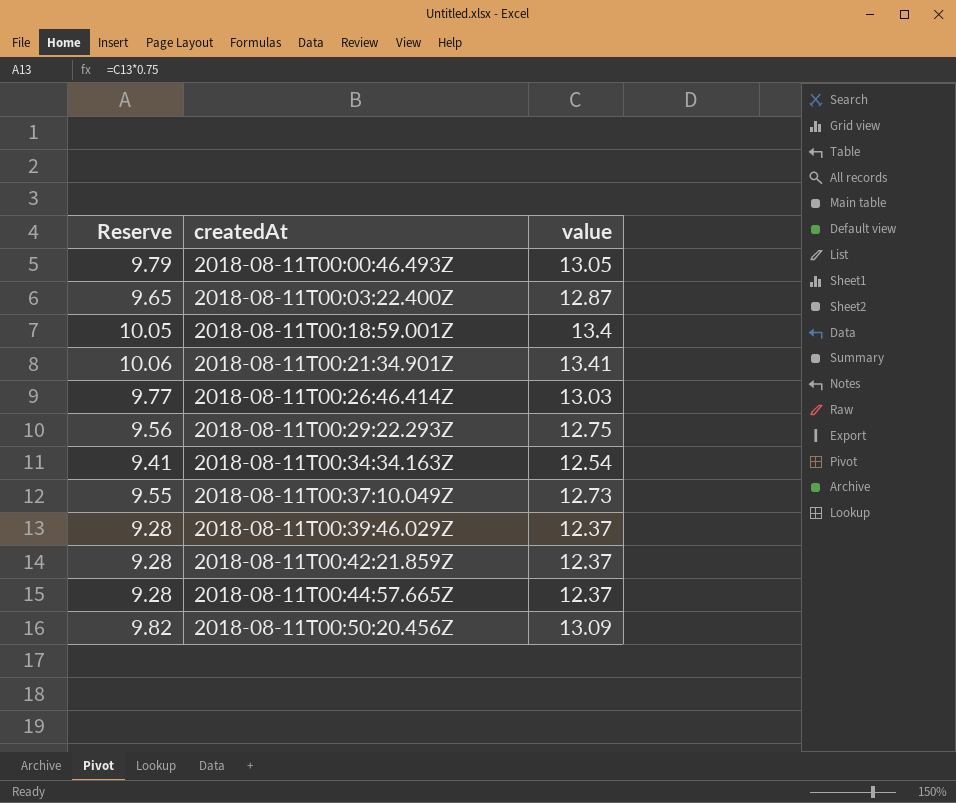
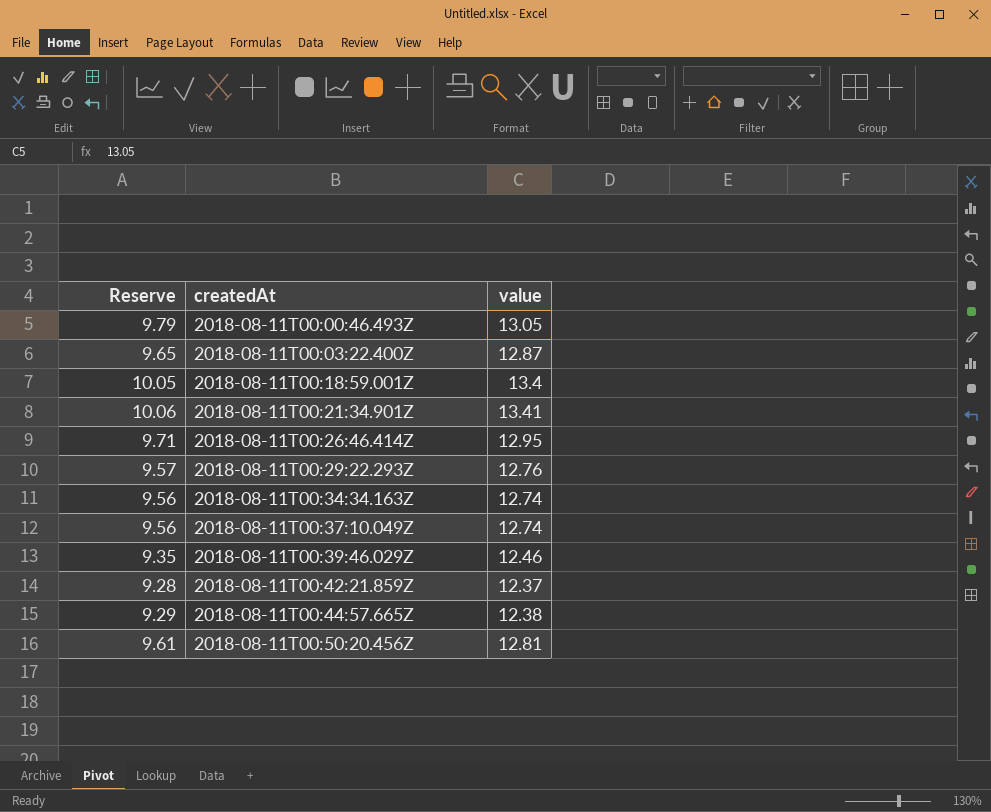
2018-08-11T00:26:46.414Z | Reserve: 9.77 -> 9.71
2018-08-11T00:26:46.414Z | value: 13.03 -> 12.95
2018-08-11T00:29:22.293Z | Reserve: 9.56 -> 9.57
2018-08-11T00:29:22.293Z | value: 12.75 -> 12.76
2018-08-11T00:34:34.163Z | Reserve: 9.41 -> 9.56
2018-08-11T00:34:34.163Z | value: 12.54 -> 12.74
2018-08-11T00:37:10.049Z | Reserve: 9.55 -> 9.56
2018-08-11T00:37:10.049Z | value: 12.73 -> 12.74
2018-08-11T00:39:46.029Z | Reserve: 9.28 -> 9.35
2018-08-11T00:39:46.029Z | value: 12.37 -> 12.46
2018-08-11T00:44:57.665Z | Reserve: 9.28 -> 9.29
2018-08-11T00:44:57.665Z | value: 12.37 -> 12.38
2018-08-11T00:50:20.456Z | Reserve: 9.82 -> 9.61
2018-08-11T00:50:20.456Z | value: 13.09 -> 12.81

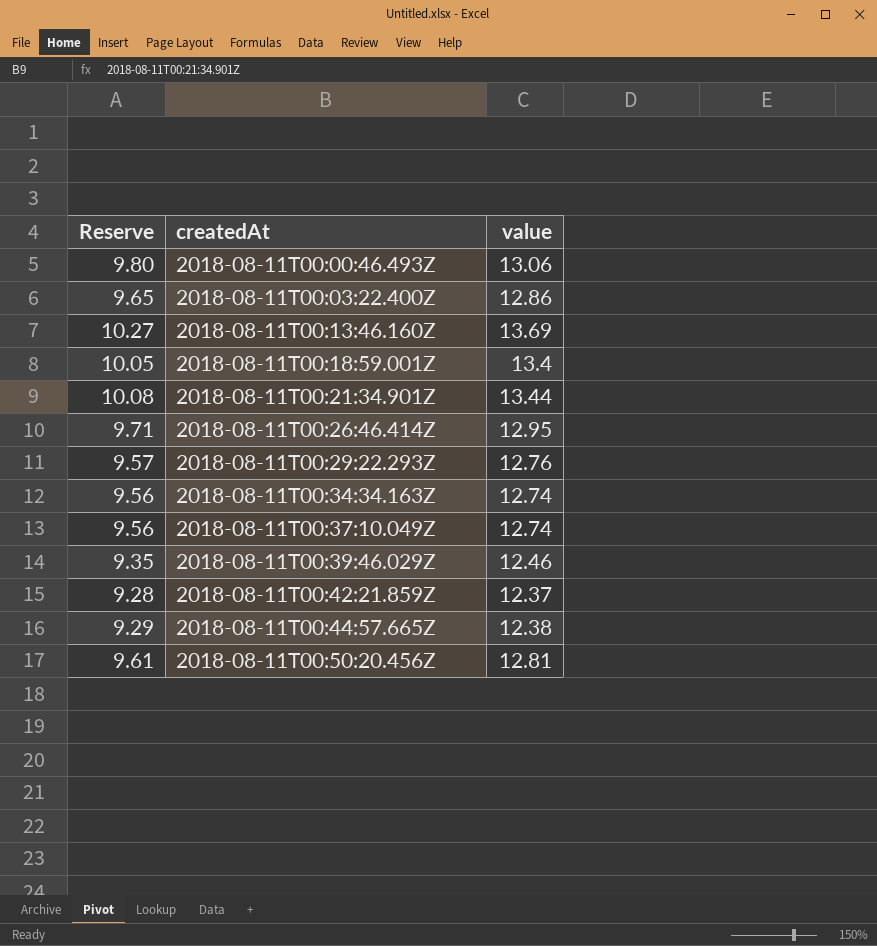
2018-08-11T00:00:46.493Z | Reserve: 9.79 -> 9.80
2018-08-11T00:00:46.493Z | value: 13.05 -> 13.06
2018-08-11T00:03:22.400Z | value: 12.87 -> 12.86
row 2018-08-11T00:13:46.160Z: none -> 10.27 | 13.69
2018-08-11T00:21:34.901Z | Reserve: 10.06 -> 10.08
2018-08-11T00:21:34.901Z | value: 13.41 -> 13.44

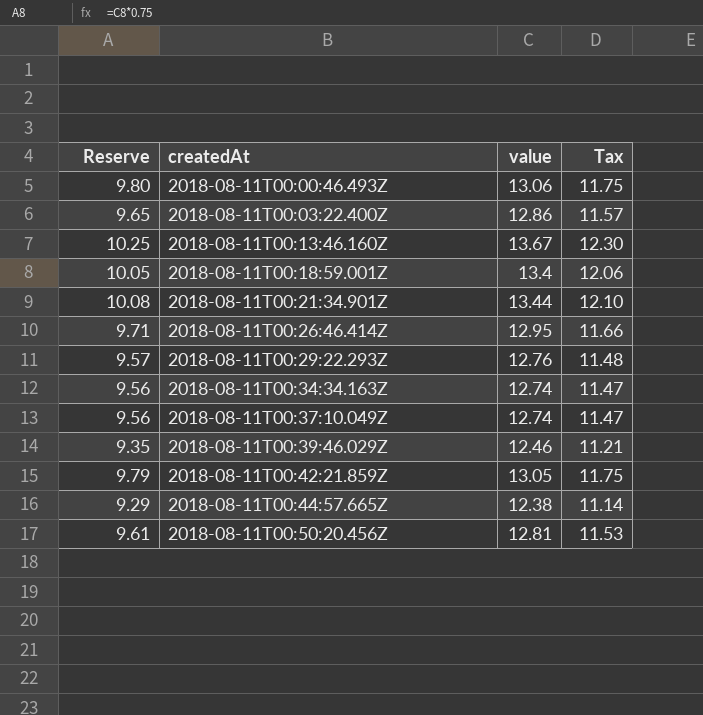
column Tax | formula: none -> [value] * 0.9
2018-08-11T00:13:46.160Z | Reserve: 10.27 -> 10.25
2018-08-11T00:13:46.160Z | value: 13.69 -> 13.67
2018-08-11T00:42:21.859Z | Reserve: 9.28 -> 9.79
2018-08-11T00:42:21.859Z | value: 12.37 -> 13.05

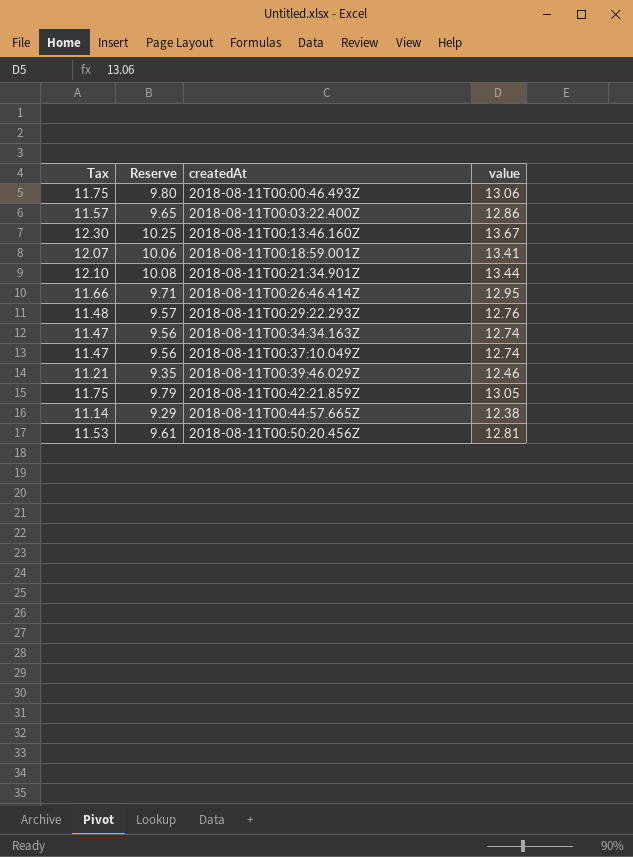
column Tax | position: 4 -> 1
2018-08-11T00:18:59.001Z | Tax: 12.06 -> 12.07
2018-08-11T00:18:59.001Z | Reserve: 10.05 -> 10.06
2018-08-11T00:18:59.001Z | value: 13.4 -> 13.41

